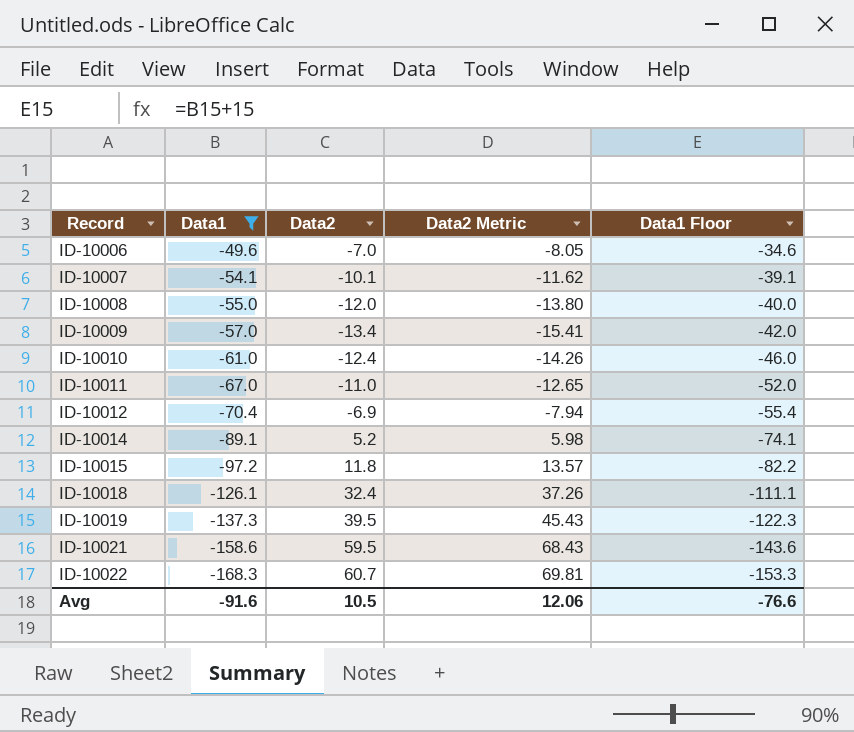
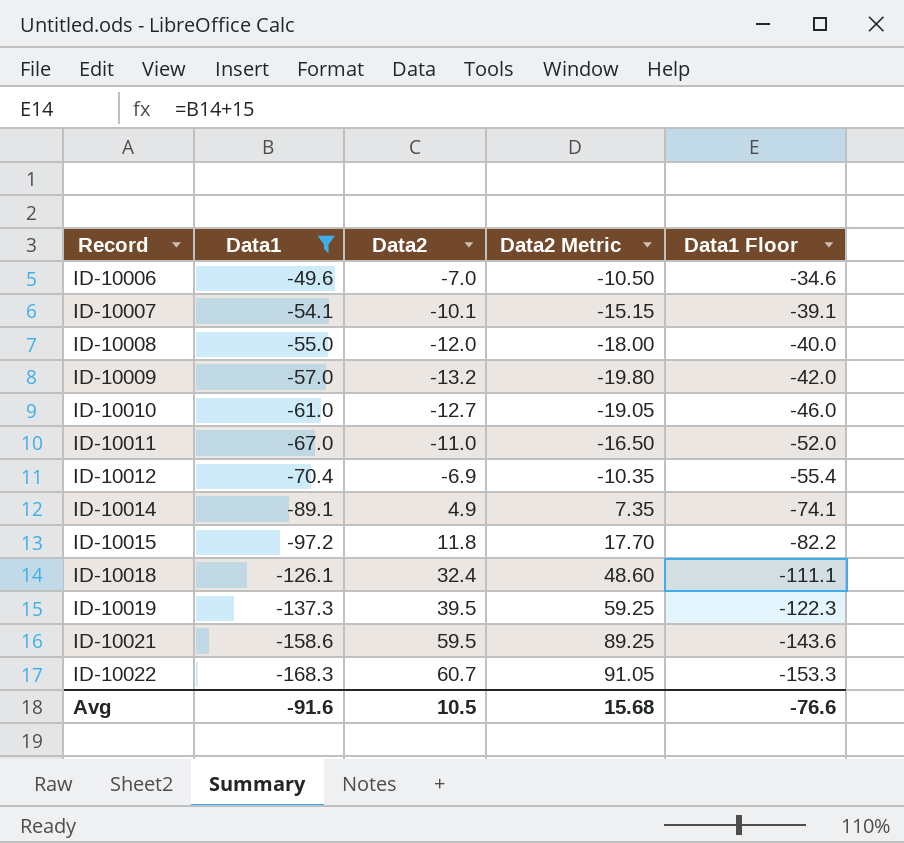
column Data2 Metric | formula: [Data2] * 1.15 -> [Data2] * 1.5
ID-10009 | Data2: -13.4 -> -13.2
ID-10010 | Data2: -12.4 -> -12.7
ID-10014 | Data2: 5.2 -> 4.9
Avg | Data2 Metric: 12.06 -> 15.68

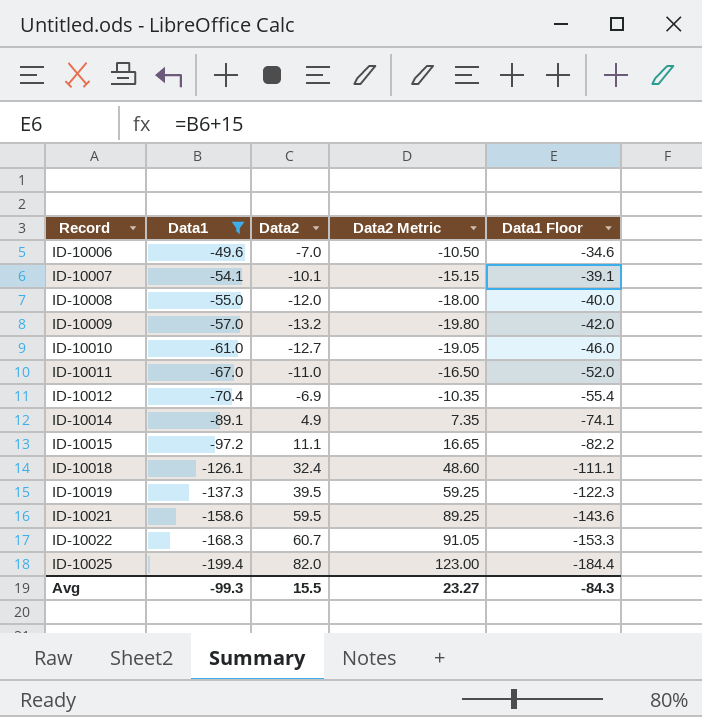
ID-10015 | Data2: 11.8 -> 11.1
ID-10015 | Data2 Metric: 17.70 -> 16.65
row ID-10025: none -> -199.4 | 82.0 | 123.00 | -184.4
Avg | Data1: -91.6 -> -99.3
Avg | Data2: 10.5 -> 15.5
Avg | Data2 Metric: 15.68 -> 23.27
Avg | Data1 Floor: -76.6 -> -84.3

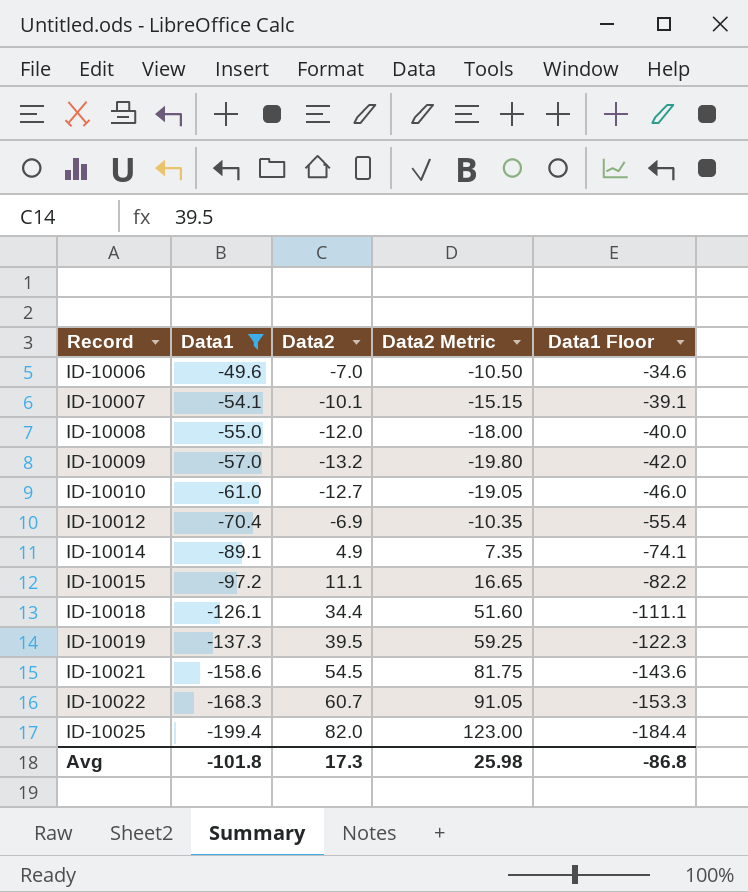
row ID-10011: -67.0 | -11.0 | -16.50 | -52.0 -> none
ID-10018 | Data2: 32.4 -> 34.4
ID-10018 | Data2 Metric: 48.60 -> 51.60
ID-10021 | Data2: 59.5 -> 54.5
ID-10021 | Data2 Metric: 89.25 -> 81.75
Avg | Data1: -99.3 -> -101.8
Avg | Data2: 15.5 -> 17.3
Avg | Data2 Metric: 23.27 -> 25.98
Avg | Data1 Floor: -84.3 -> -86.8

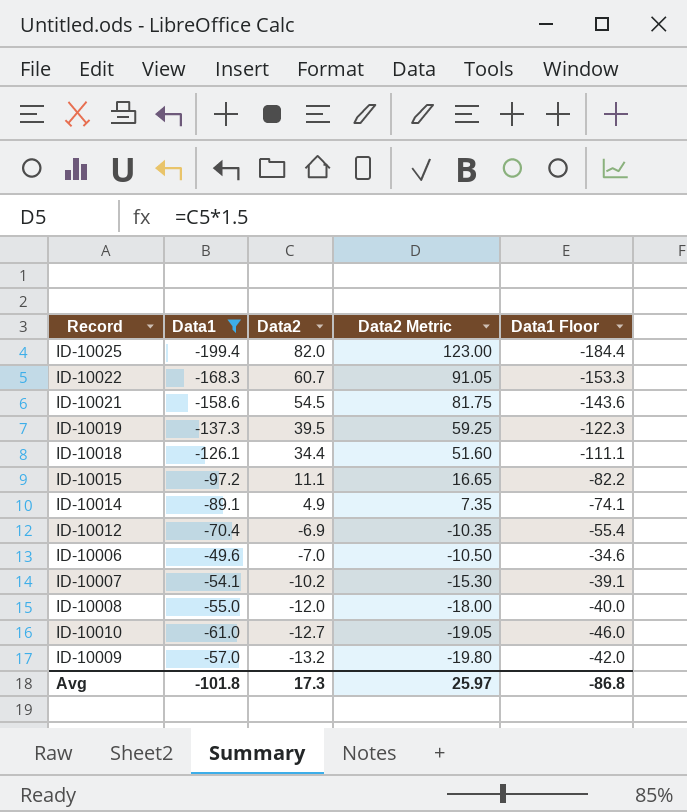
row order: Record ascending -> Data2 descending
ID-10007 | Data2: -10.1 -> -10.2
ID-10007 | Data2 Metric: -15.15 -> -15.30
Avg | Data2 Metric: 25.98 -> 25.97

